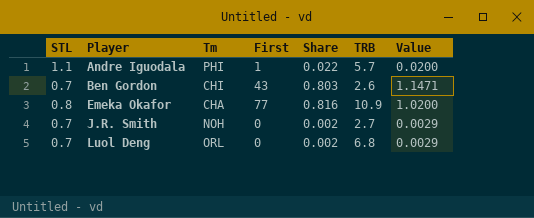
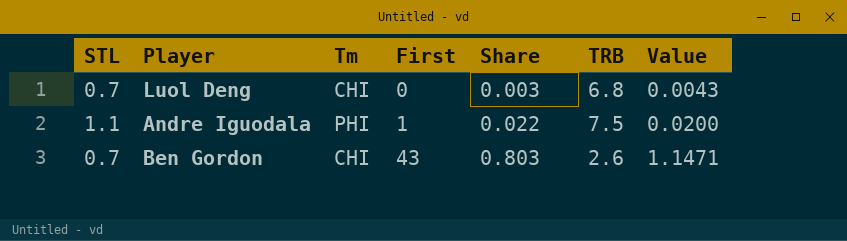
row order: Player ascending -> First ascending
row Emeka Okafor: 0.8 | CHA | 77 | 0.816 | 10.9 | 1.0200 -> none
row J.R. Smith: 0.7 | NOH | 0 | 0.002 | 2.7 | 0.0029 -> none
Luol Deng | Tm: ORL -> CHI
Luol Deng | Share: 0.002 -> 0.003
Luol Deng | Value: 0.0029 -> 0.0043
Andre Iguodala | TRB: 5.7 -> 7.5

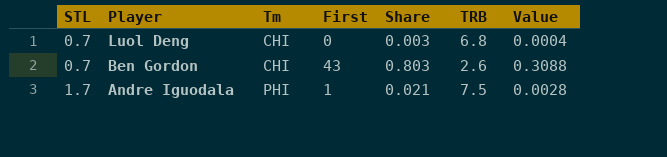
row order: First ascending -> STL ascending
column Value | formula: [Share] / [STL] -> [Share] / [TRB]
Andre Iguodala | STL: 1.1 -> 1.7
Andre Iguodala | Share: 0.022 -> 0.021

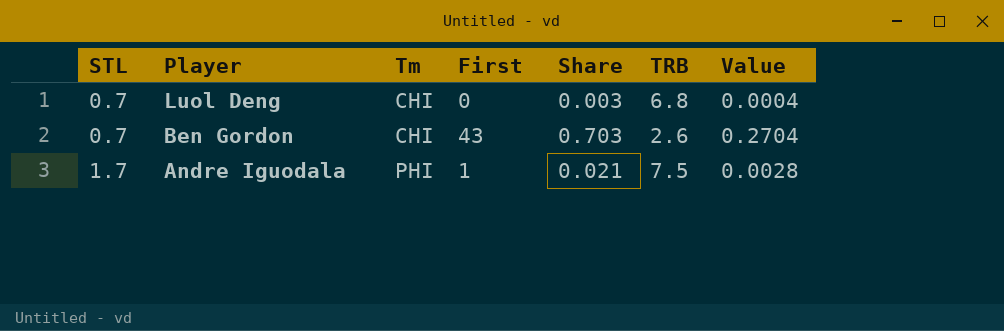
Ben Gordon | Share: 0.803 -> 0.703
Ben Gordon | Value: 0.3088 -> 0.2704

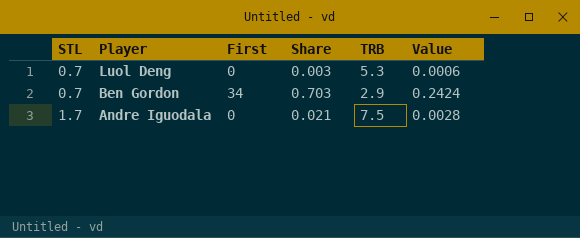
column Tm | position: 3 -> none
Luol Deng | TRB: 6.8 -> 5.3
Luol Deng | Value: 0.0004 -> 0.0006
Ben Gordon | First: 43 -> 34
Ben Gordon | TRB: 2.6 -> 2.9
Ben Gordon | Value: 0.2704 -> 0.2424
Andre Iguodala | First: 1 -> 0

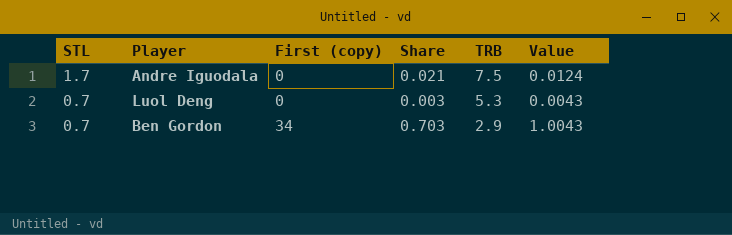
row order: STL ascending -> STL descending
column name: First -> First (copy)
column Value | formula: [Share] / [TRB] -> [Share] / [STL]

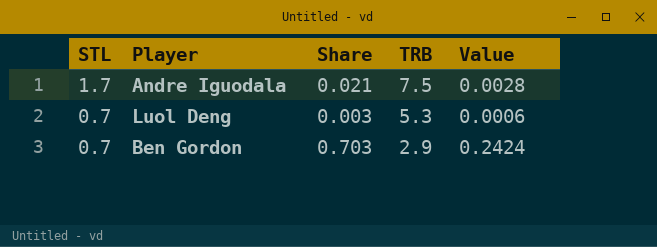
column First (copy) | position: 3 -> none
column Value | formula: [Share] / [STL] -> [Share] / [TRB]

